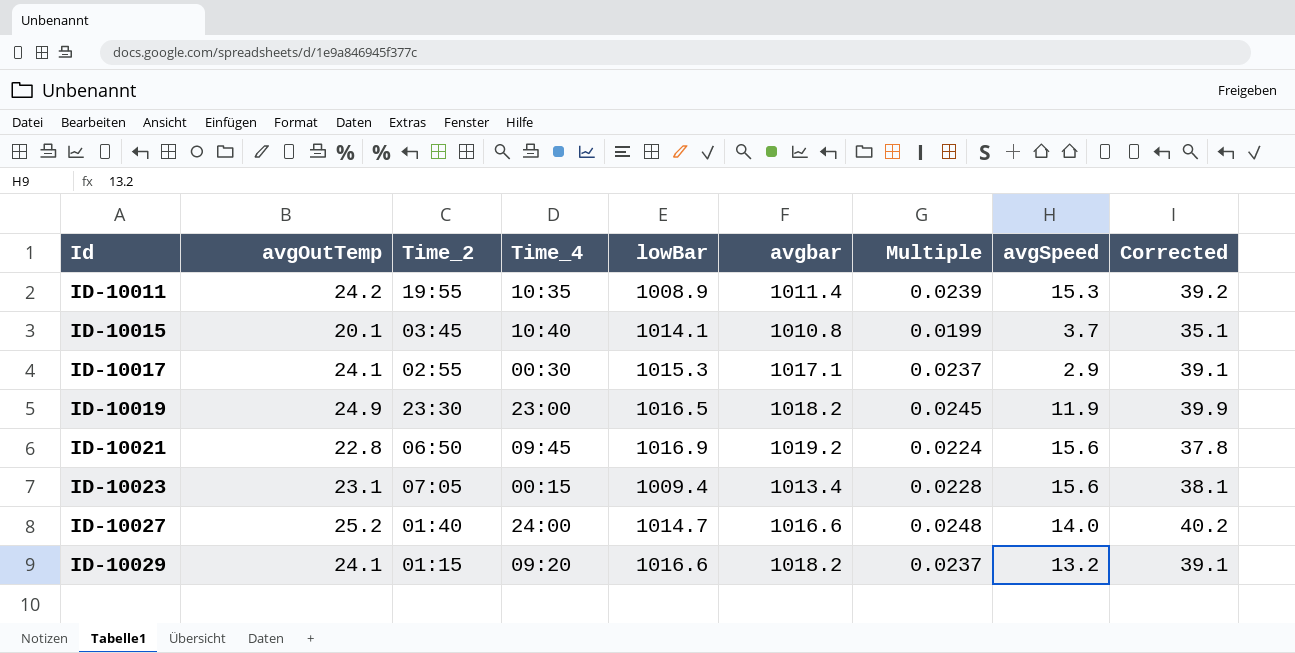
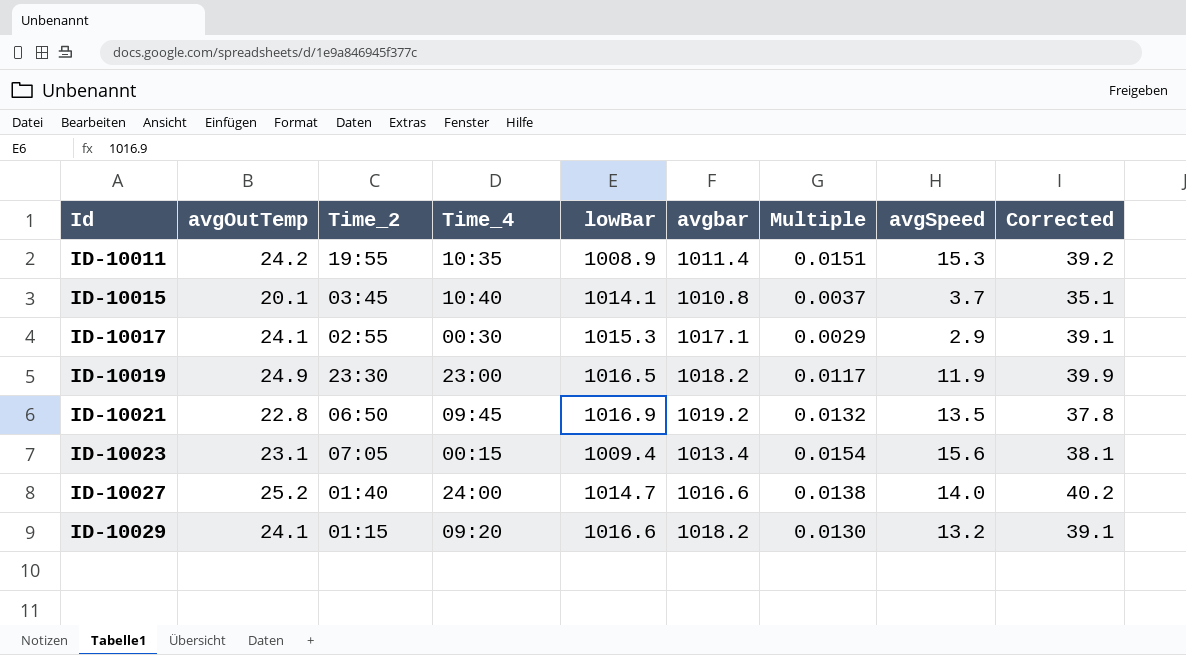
column Multiple | formula: [avgOutTemp] / [avgbar] -> [avgSpeed] / [avgbar]
ID-10021 | avgSpeed: 15.6 -> 13.5

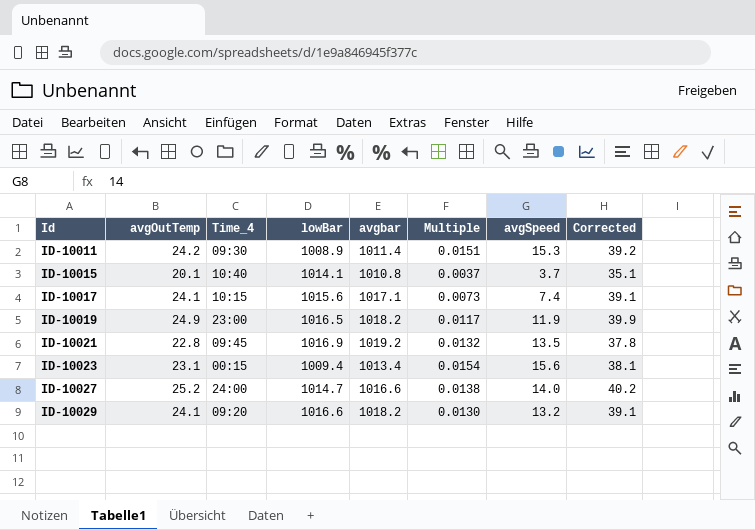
column Time_2 | position: 3 -> none
ID-10011 | Time_4: 10:35 -> 09:30
ID-10017 | Time_4: 00:30 -> 10:15
ID-10017 | lowBar: 1015.3 -> 1015.6
ID-10017 | Multiple: 0.0029 -> 0.0073
ID-10017 | avgSpeed: 2.9 -> 7.4

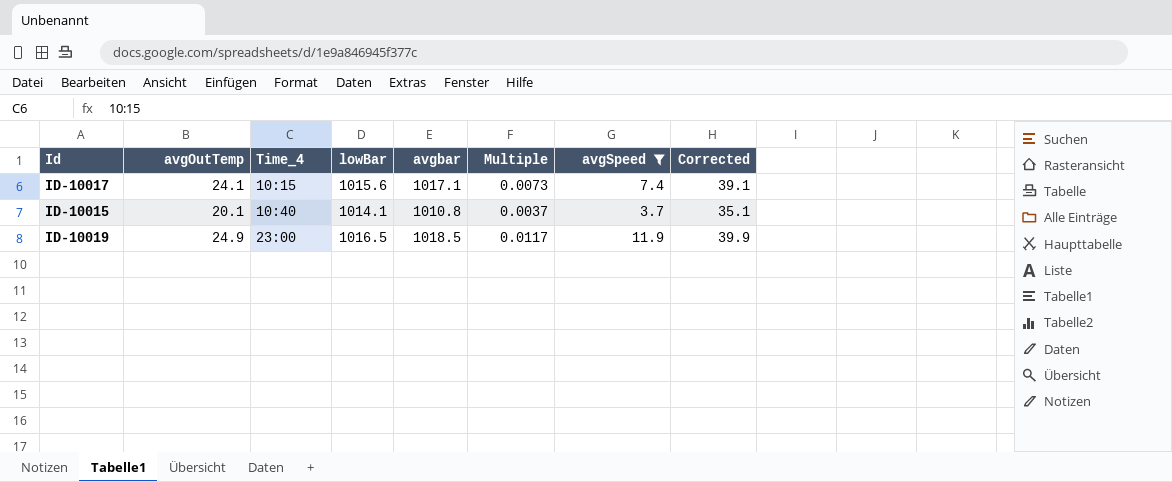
filter: none -> avgSpeed <= 11.9
row order: Id ascending -> Time_4 ascending
ID-10019 | avgbar: 1018.2 -> 1018.5

